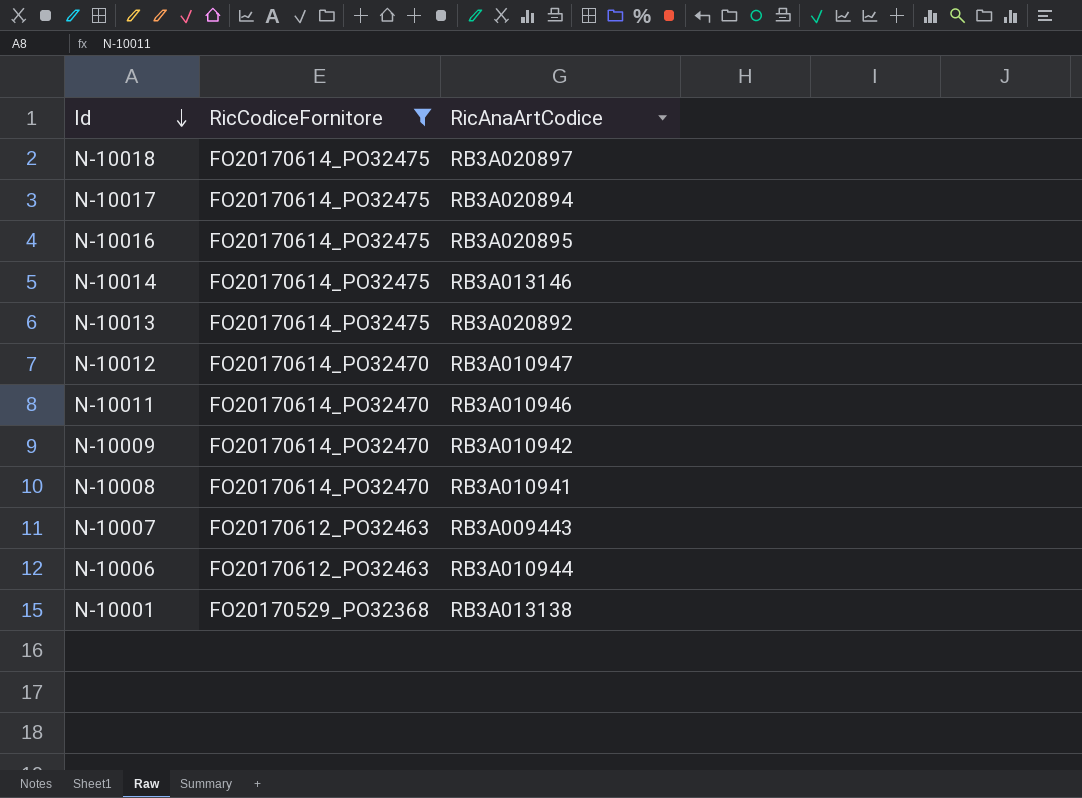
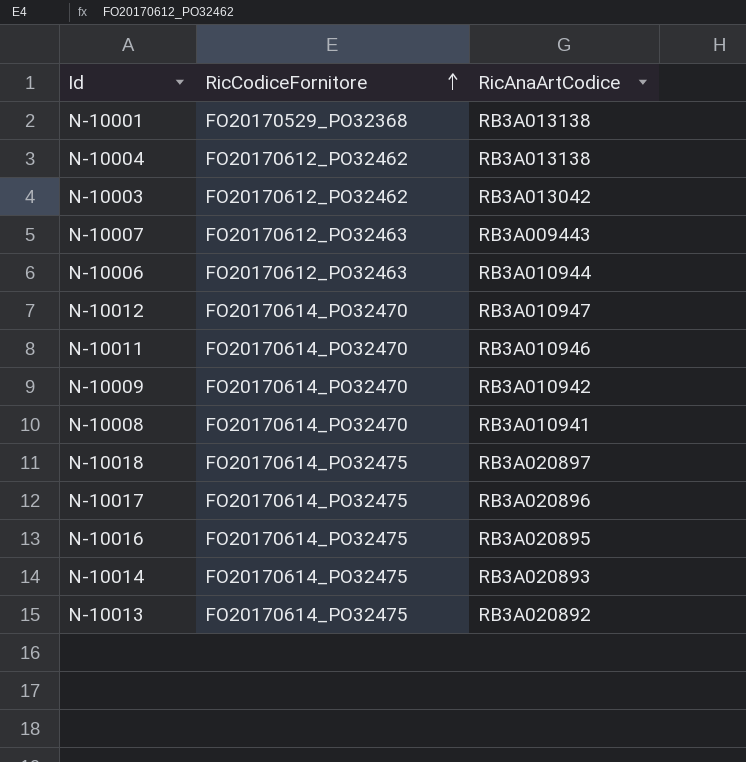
filter: RicCodiceFornitore != FO20170612_PO32462 -> none
row order: Id descending -> RicCodiceFornitore ascending
N-10017 | RicAnaArtCodice: RB3A020894 -> RB3A020896
N-10014 | RicAnaArtCodice: RB3A013146 -> RB3A020893

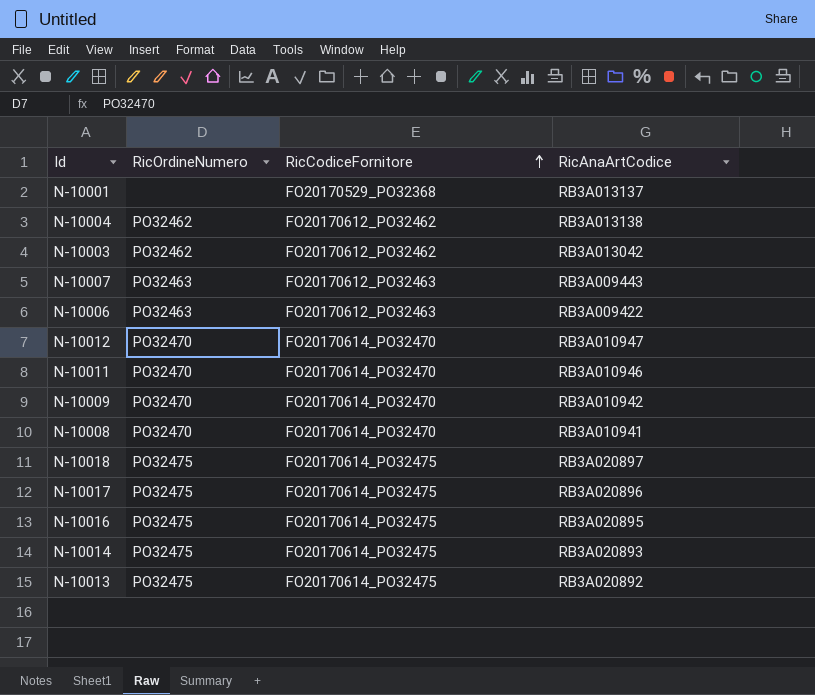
column RicOrdineNumero | position: none -> 2
N-10001 | RicAnaArtCodice: RB3A013138 -> RB3A013137
N-10006 | RicAnaArtCodice: RB3A010944 -> RB3A009422

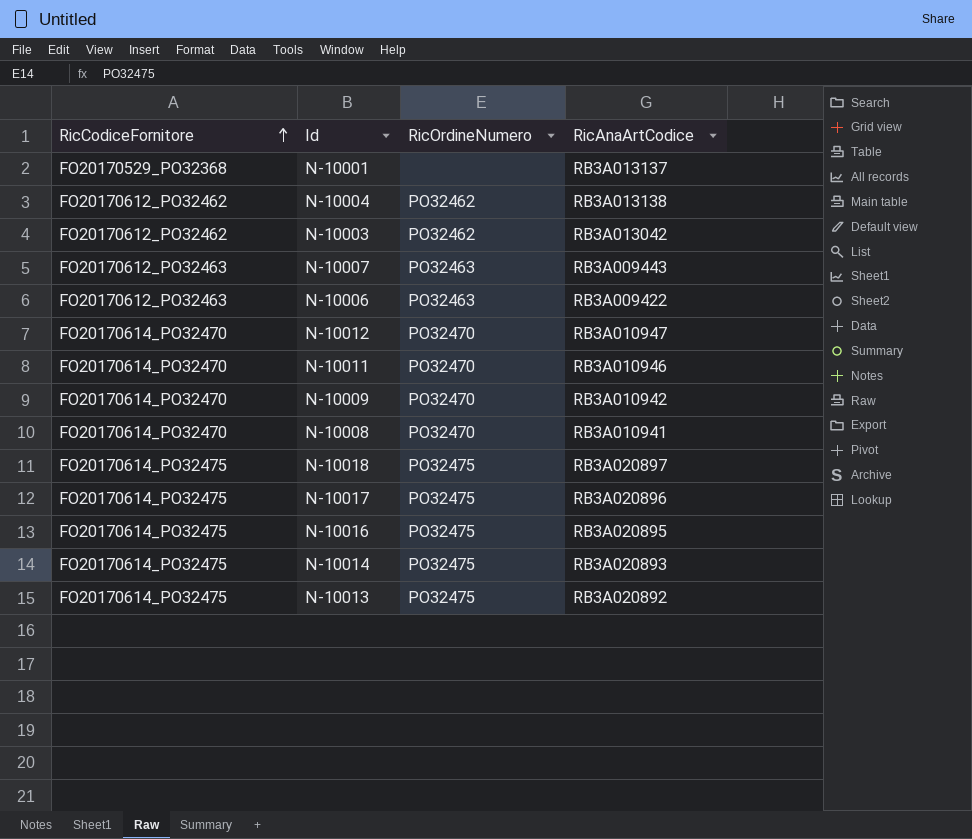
column RicCodiceFornitore | position: 3 -> 1

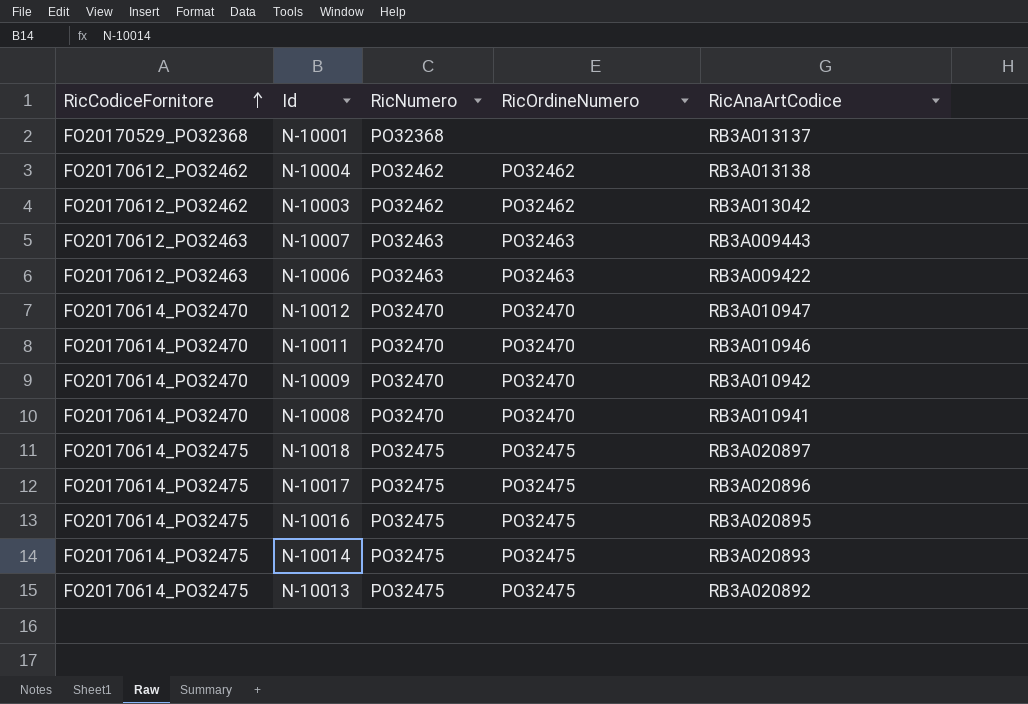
column RicNumero | position: none -> 3

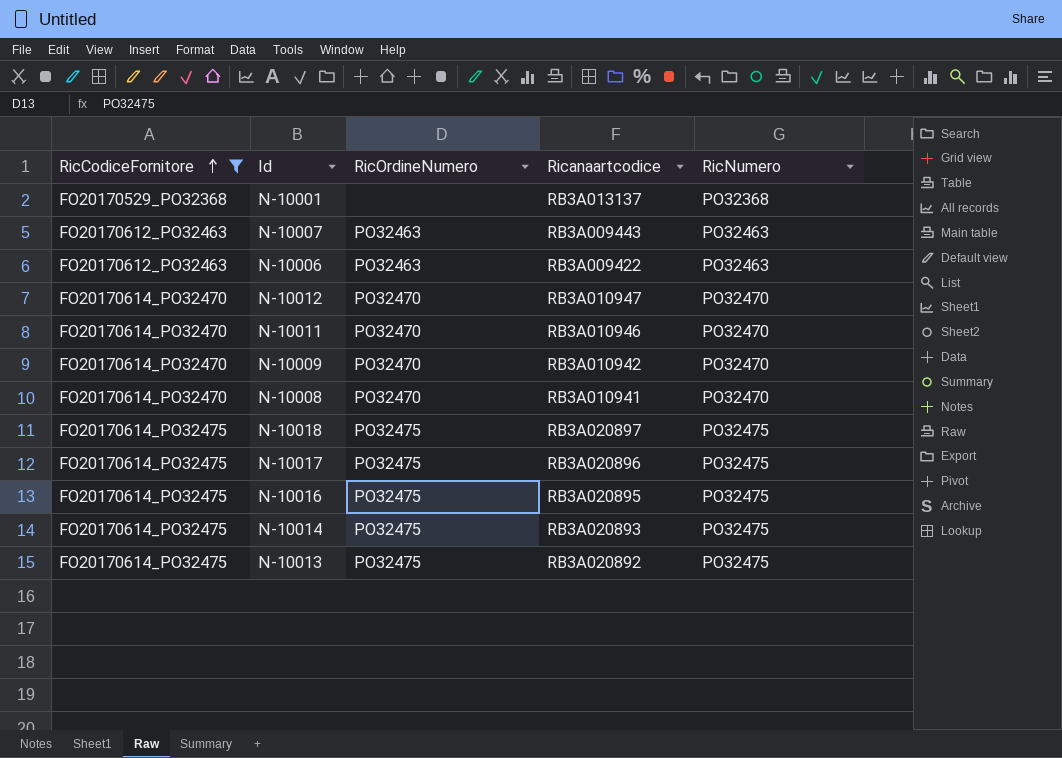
filter: none -> RicCodiceFornitore != FO20170612_PO32462
column name: RicAnaArtCodice -> Ricanaartcodice
column RicNumero | position: 3 -> 5

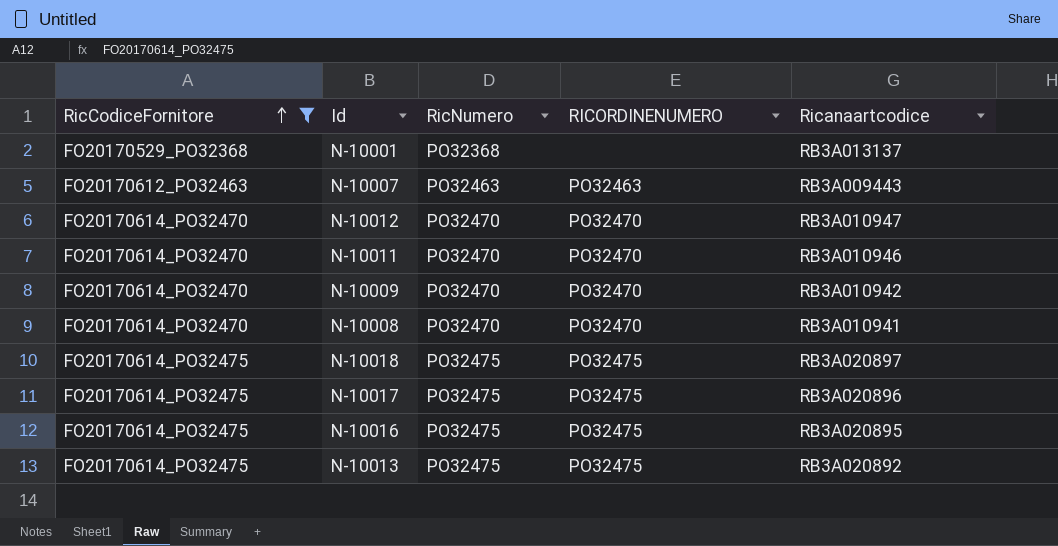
column RicNumero | position: 5 -> 3
column name: RicOrdineNumero -> RICORDINENUMERO
row N-10006: FO20170612_PO32463 | PO32463 | RB3A009422 | PO32463 -> none
row N-10014: FO20170614_PO32475 | PO32475 | RB3A020893 | PO32475 -> none

